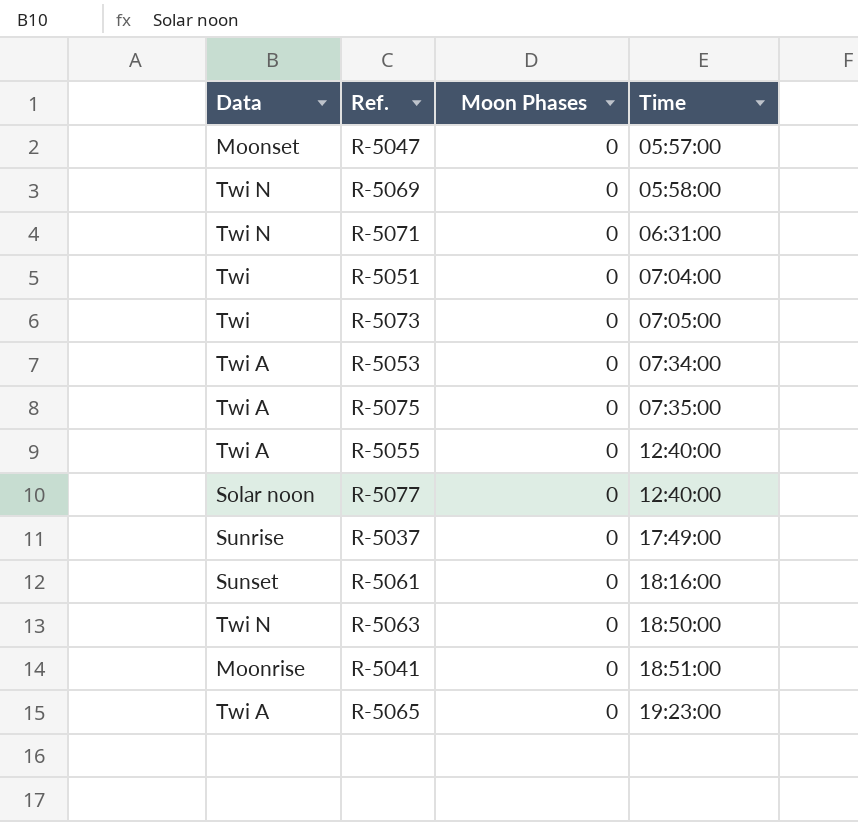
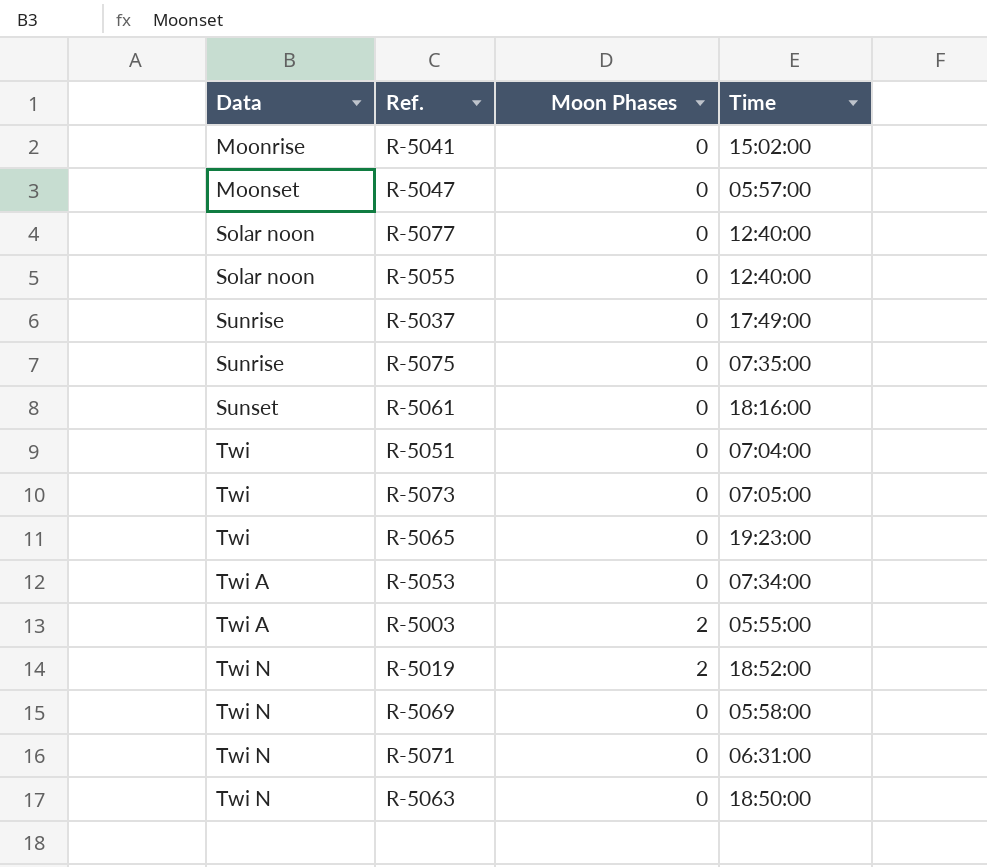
row order: Time ascending -> Data ascending
R-5041 | Time: 18:51:00 -> 15:02:00
R-5055 | Data: Twi A -> Solar noon
R-5075 | Data: Twi A -> Sunrise
R-5065 | Data: Twi A -> Twi
row R-5003: none -> Twi A | 2 | 05:55:00
row R-5019: none -> Twi N | 2 | 18:52:00

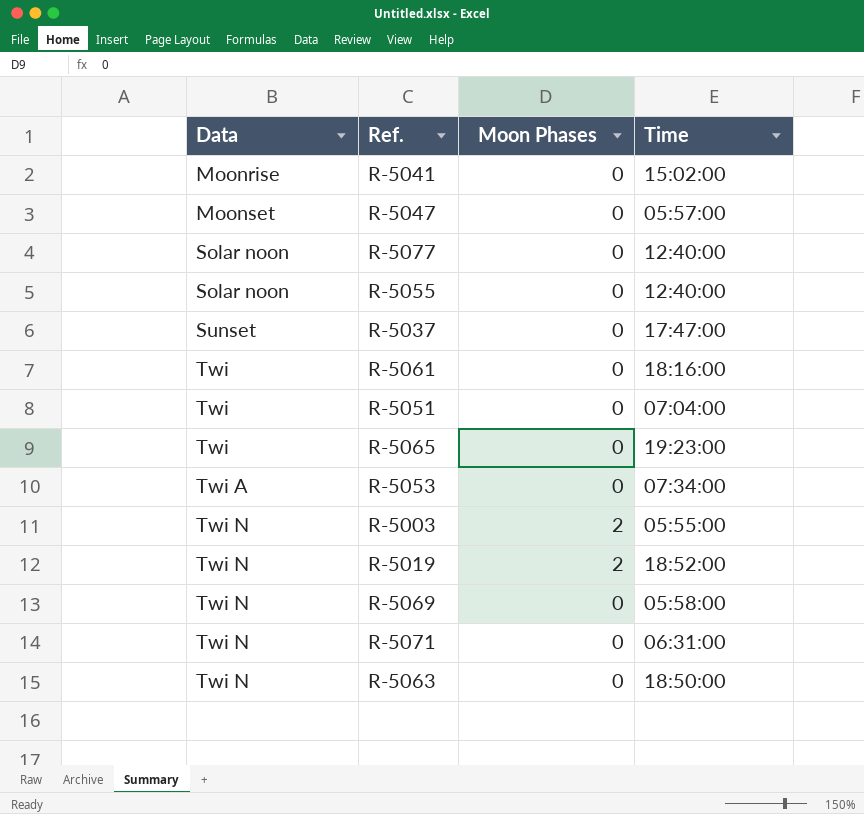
row R-5075: Sunrise | 0 | 07:35:00 -> none
row R-5073: Twi | 0 | 07:05:00 -> none
R-5037 | Data: Sunrise -> Sunset
R-5037 | Time: 17:49:00 -> 17:47:00
R-5061 | Data: Sunset -> Twi
R-5003 | Data: Twi A -> Twi N

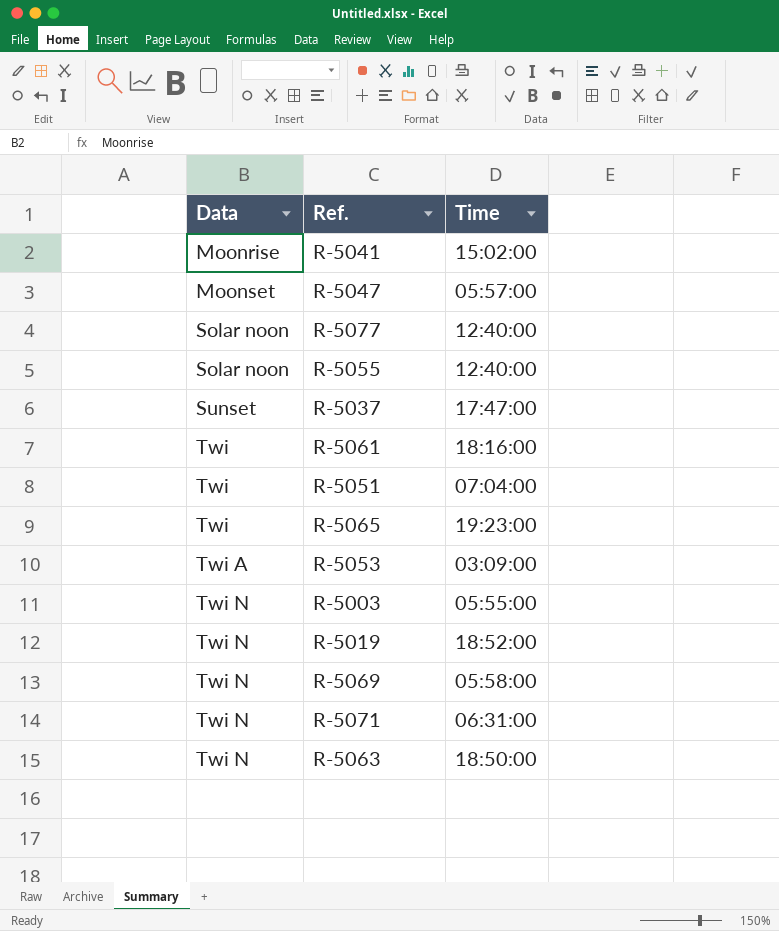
column Moon Phases | position: 3 -> none
R-5053 | Time: 07:34:00 -> 03:09:00

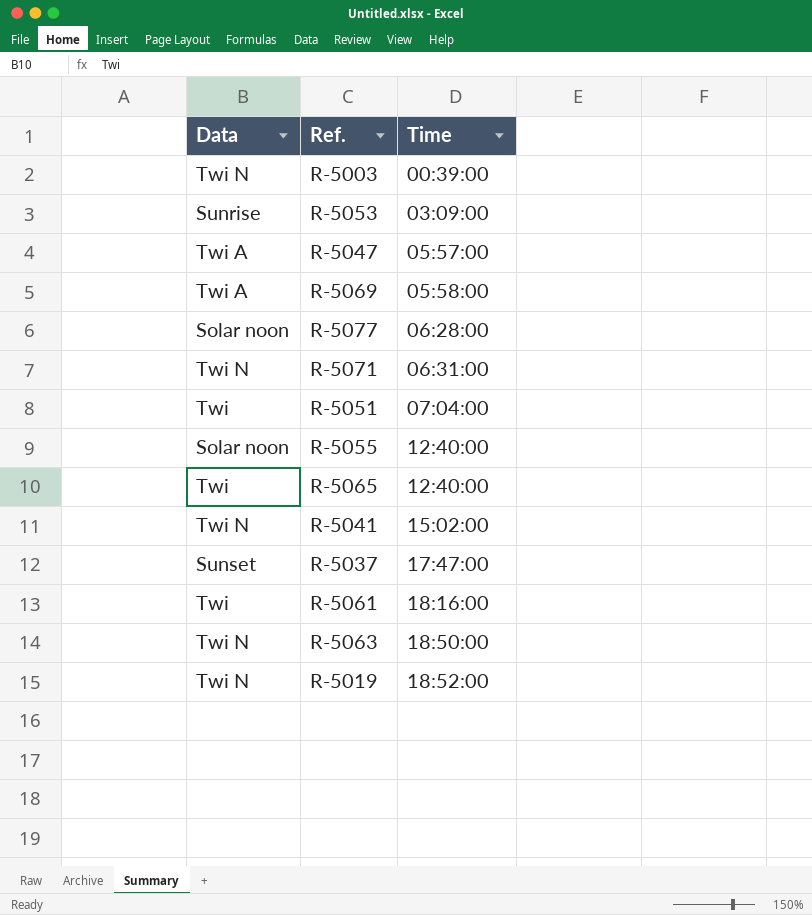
row order: Data ascending -> Time ascending
R-5003 | Time: 05:55:00 -> 00:39:00
R-5053 | Data: Twi A -> Sunrise
R-5047 | Data: Moonset -> Twi A
R-5069 | Data: Twi N -> Twi A
R-5077 | Time: 12:40:00 -> 06:28:00
R-5065 | Time: 19:23:00 -> 12:40:00
R-5041 | Data: Moonrise -> Twi N

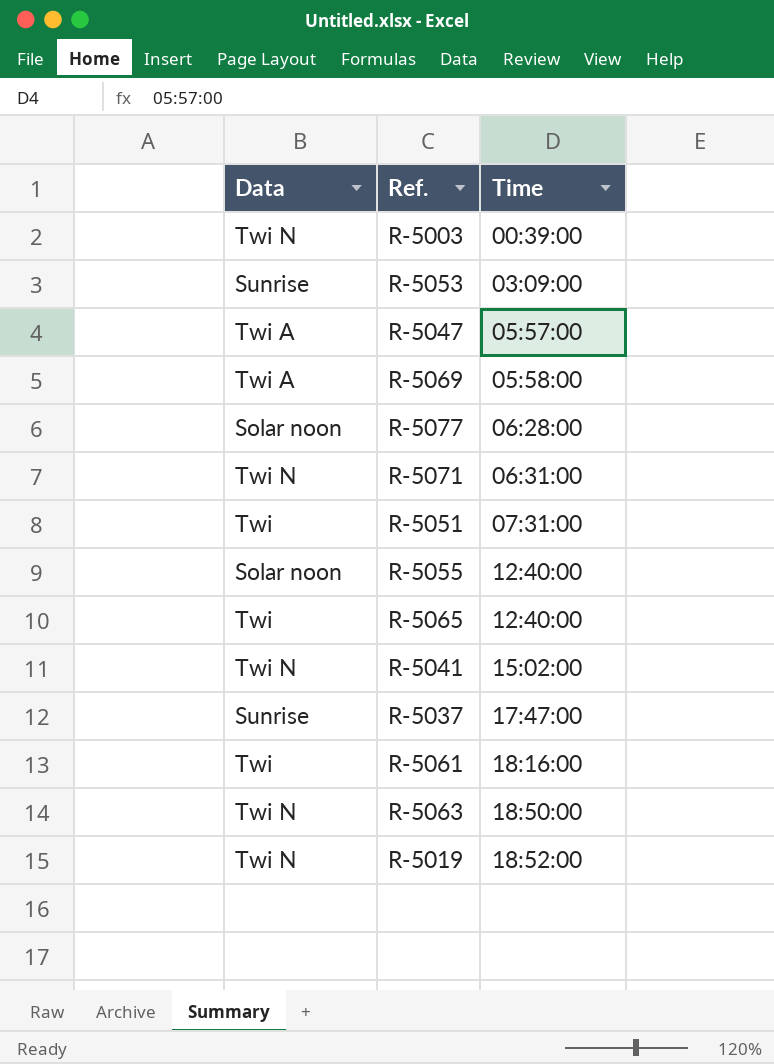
R-5051 | Time: 07:04:00 -> 07:31:00
R-5037 | Data: Sunset -> Sunrise

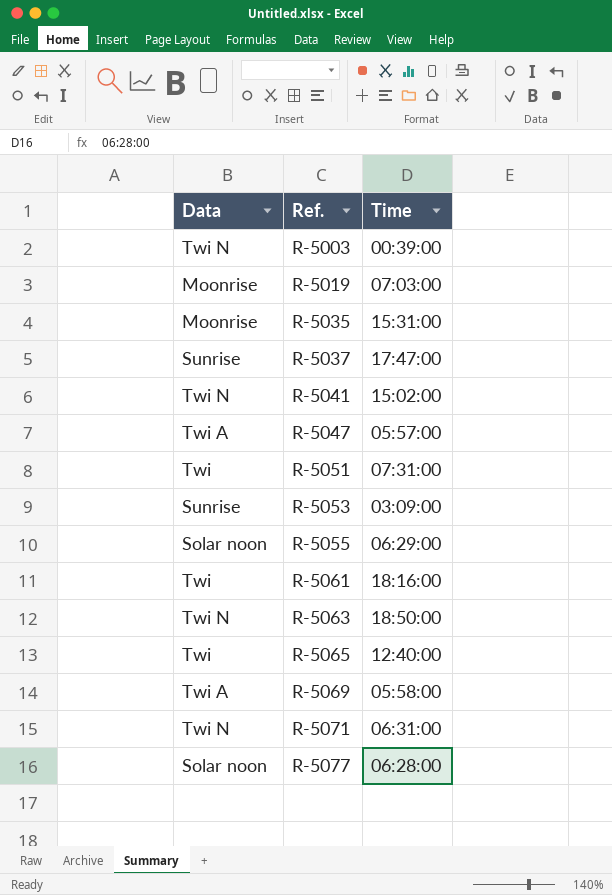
row order: Time ascending -> Ref. ascending
R-5019 | Data: Twi N -> Moonrise
R-5019 | Time: 18:52:00 -> 07:03:00
row R-5035: none -> Moonrise | 15:31:00
R-5055 | Time: 12:40:00 -> 06:29:00

